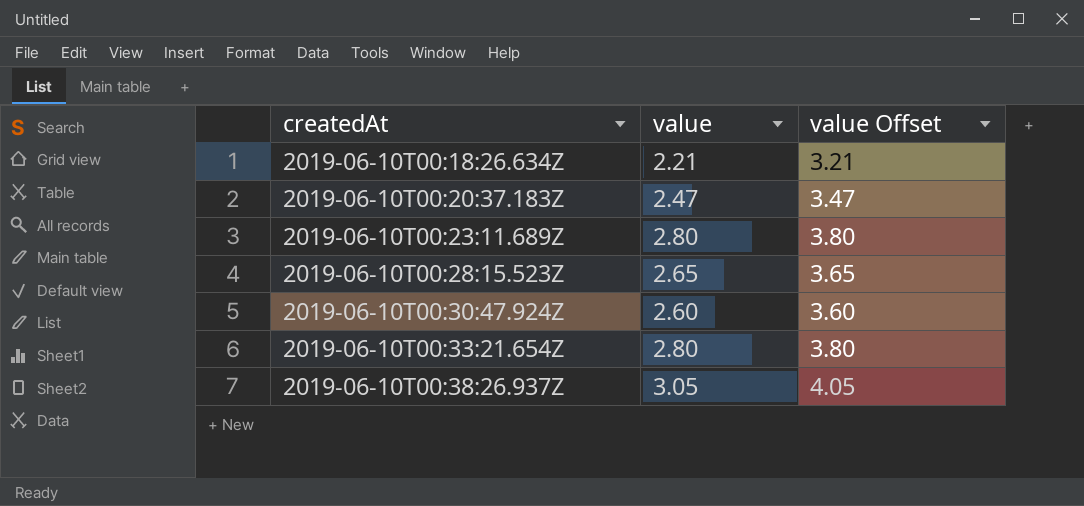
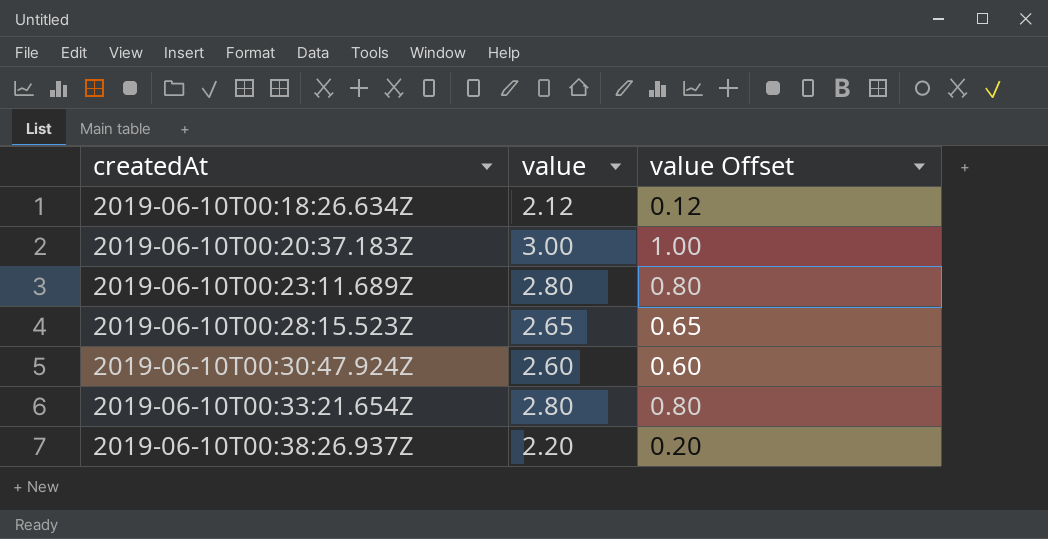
column value Offset | formula: [value] + 1 -> [value] - 2
2019-06-10T00:18:26.634Z | value: 2.21 -> 2.12
2019-06-10T00:20:37.183Z | value: 2.47 -> 3.00
2019-06-10T00:38:26.937Z | value: 3.05 -> 2.20

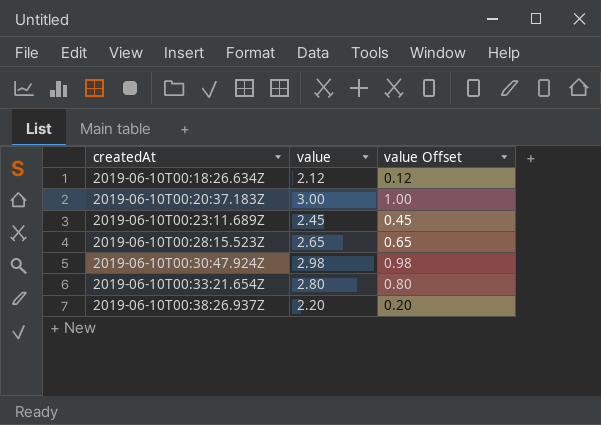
2019-06-10T00:23:11.689Z | value: 2.80 -> 2.45
2019-06-10T00:23:11.689Z | value Offset: 0.80 -> 0.45
2019-06-10T00:30:47.924Z | value: 2.60 -> 2.98
2019-06-10T00:30:47.924Z | value Offset: 0.60 -> 0.98

